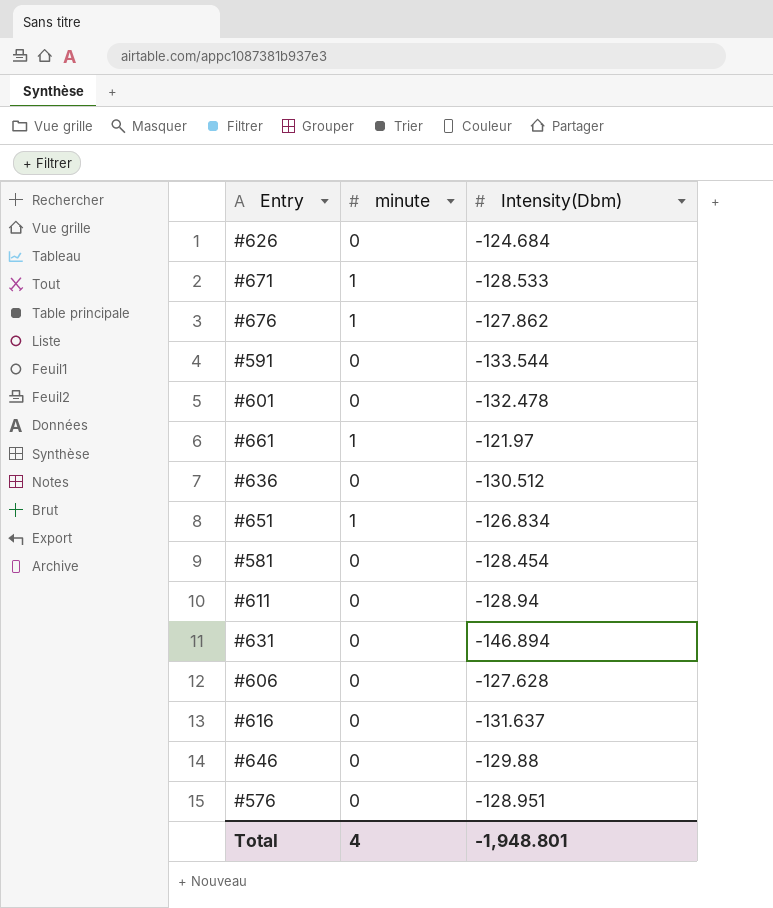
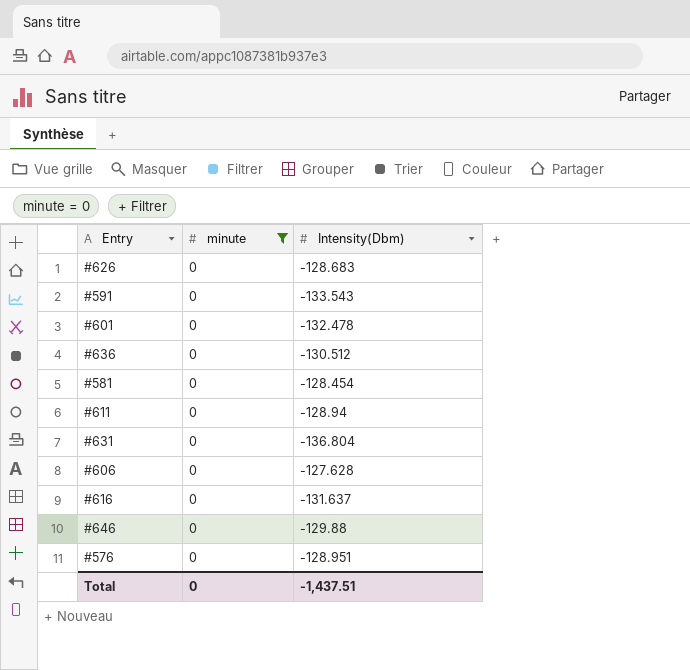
filter: none -> minute = 0
#626 | Intensity(Dbm): -124.684 -> -128.683
#591 | Intensity(Dbm): -133.544 -> -133.543
#631 | Intensity(Dbm): -146.894 -> -136.804
Total | minute: 4 -> 0
Total | Intensity(Dbm): -1,948.801 -> -1,437.51

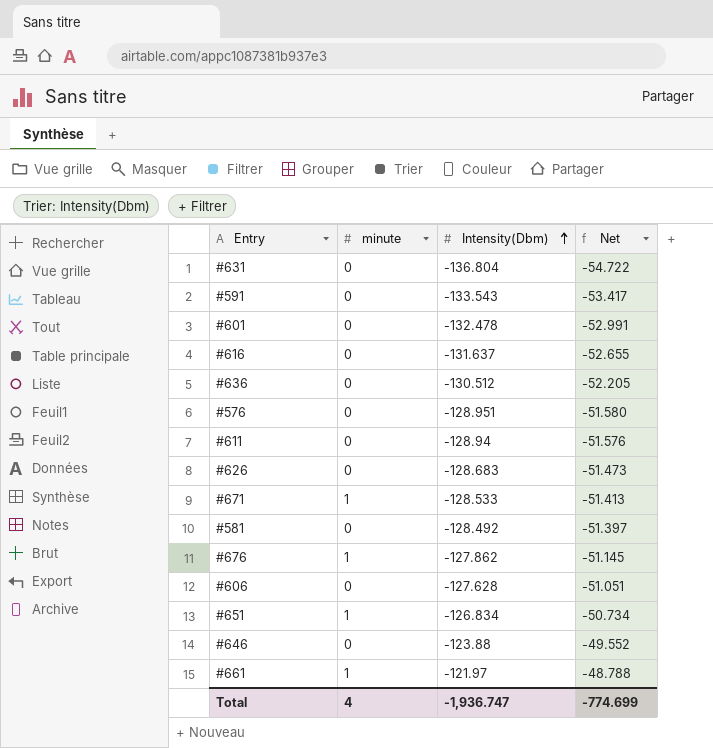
filter: minute = 0 -> none
row order: none -> Intensity(Dbm) ascending
column Net | formula: none -> [Intensity(Dbm)] * 0.4
#581 | Intensity(Dbm): -128.454 -> -128.492
#646 | Intensity(Dbm): -129.88 -> -123.88
Total | minute: 0 -> 4
Total | Intensity(Dbm): -1,437.51 -> -1,936.747

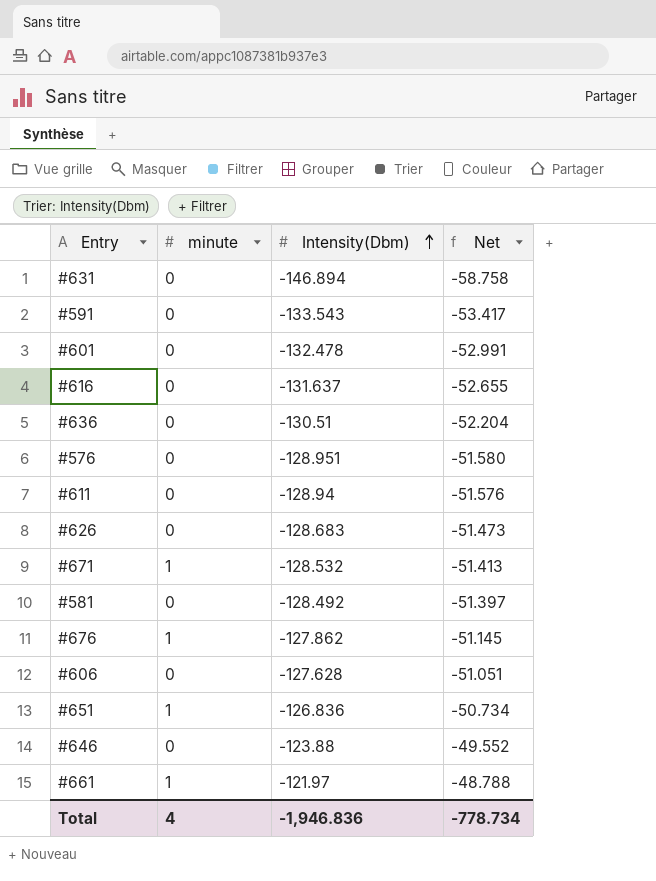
#631 | Intensity(Dbm): -136.804 -> -146.894
#631 | Net: -54.722 -> -58.758
#636 | Intensity(Dbm): -130.512 -> -130.51
#636 | Net: -52.205 -> -52.204
#671 | Intensity(Dbm): -128.533 -> -128.532
#651 | Intensity(Dbm): -126.834 -> -126.836
Total | Intensity(Dbm): -1,936.747 -> -1,946.836
Total | Net: -774.699 -> -778.734

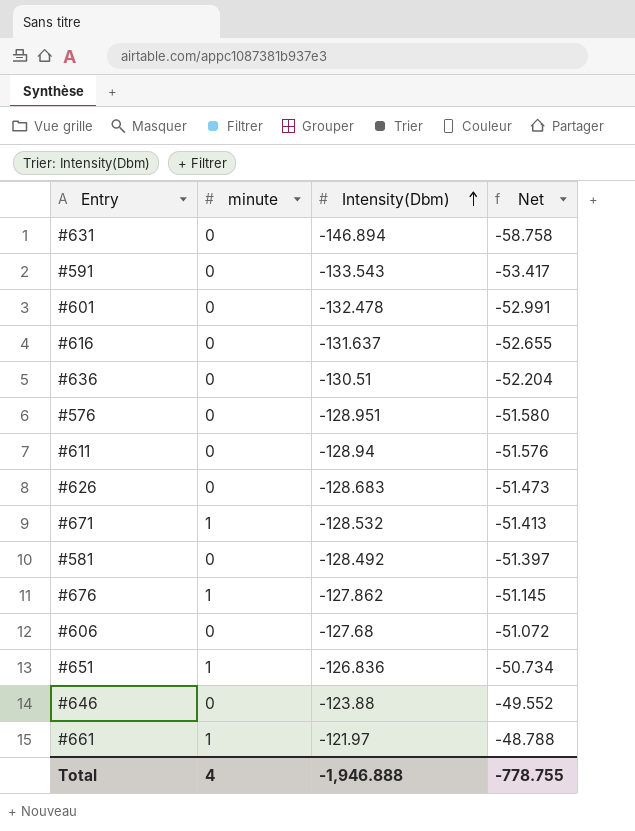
#606 | Intensity(Dbm): -127.628 -> -127.68
#606 | Net: -51.051 -> -51.072
Total | Intensity(Dbm): -1,946.836 -> -1,946.888
Total | Net: -778.734 -> -778.755

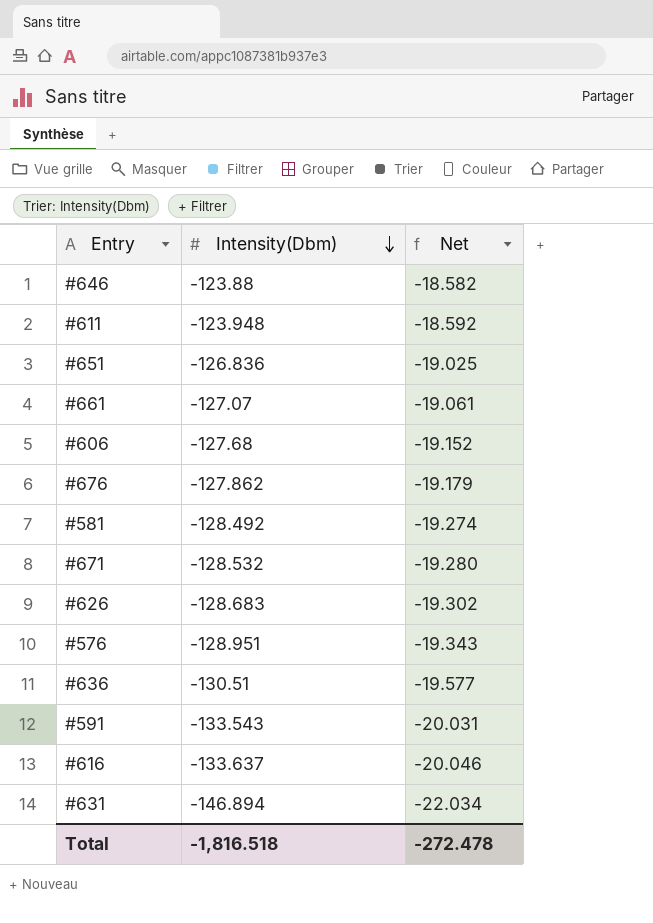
row order: Intensity(Dbm) ascending -> Intensity(Dbm) descending
column minute | position: 2 -> none
column Net | formula: [Intensity(Dbm)] * 0.4 -> [Intensity(Dbm)] * 0.15
row #601: 0 | -132.478 | -52.991 -> none
#611 | Intensity(Dbm): -128.94 -> -123.948
#661 | Intensity(Dbm): -121.97 -> -127.07
#616 | Intensity(Dbm): -131.637 -> -133.637
Total | Intensity(Dbm): -1,946.888 -> -1,816.518
Total | Net: -778.755 -> -272.478

